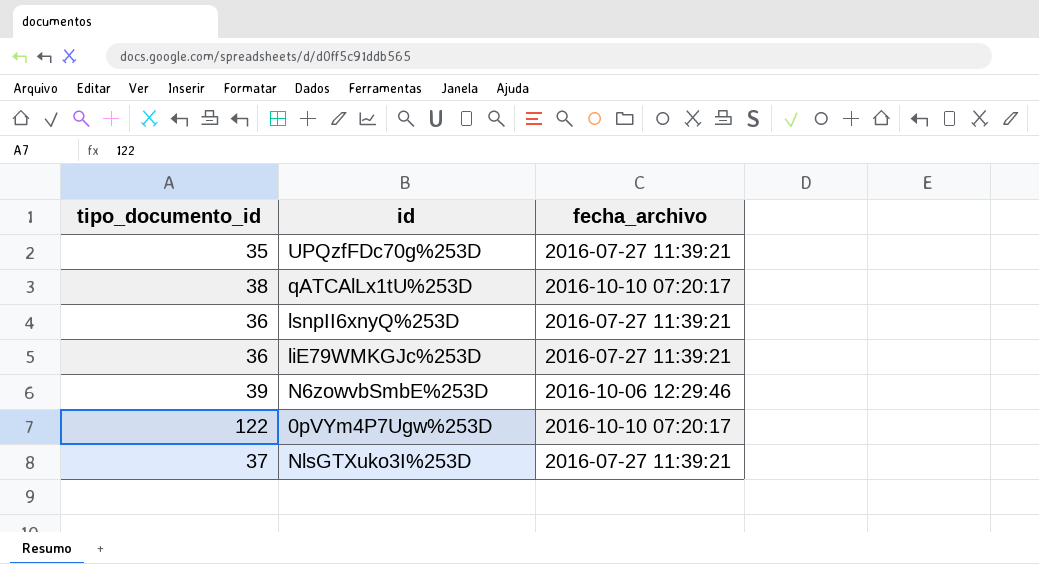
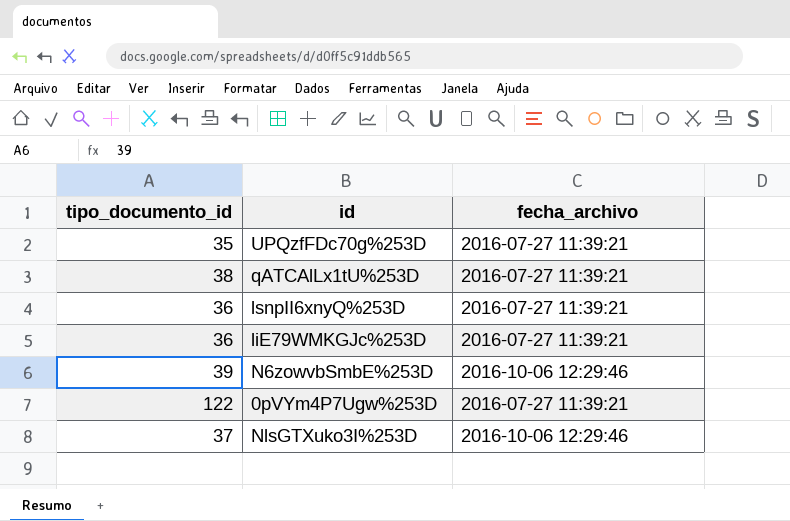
qATCAlLx1tU%253D | fecha_archivo: 2016-10-10 07:20:17 -> 2016-07-27 11:39:21
0pVYm4P7Ugw%253D | fecha_archivo: 2016-10-10 07:20:17 -> 2016-07-27 11:39:21
NlsGTXuko3I%253D | fecha_archivo: 2016-07-27 11:39:21 -> 2016-10-06 12:29:46

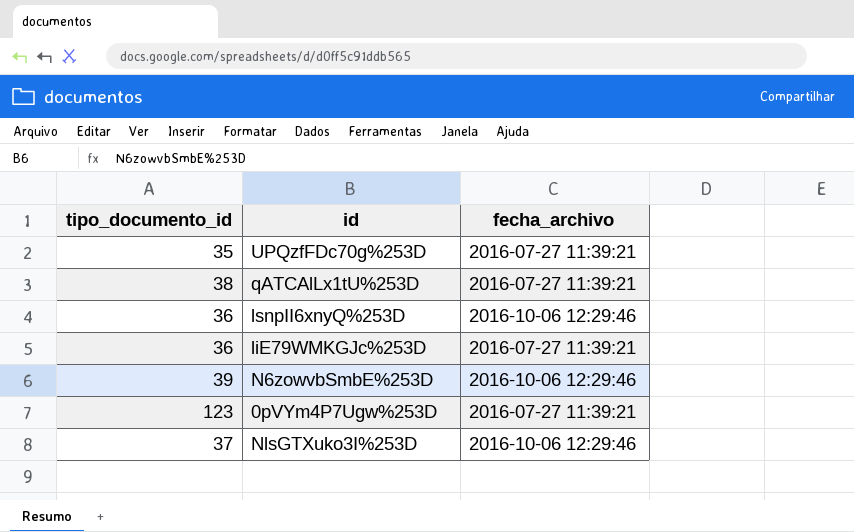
lsnpII6xnyQ%253D | fecha_archivo: 2016-07-27 11:39:21 -> 2016-10-06 12:29:46
0pVYm4P7Ugw%253D | tipo_documento_id: 122 -> 123

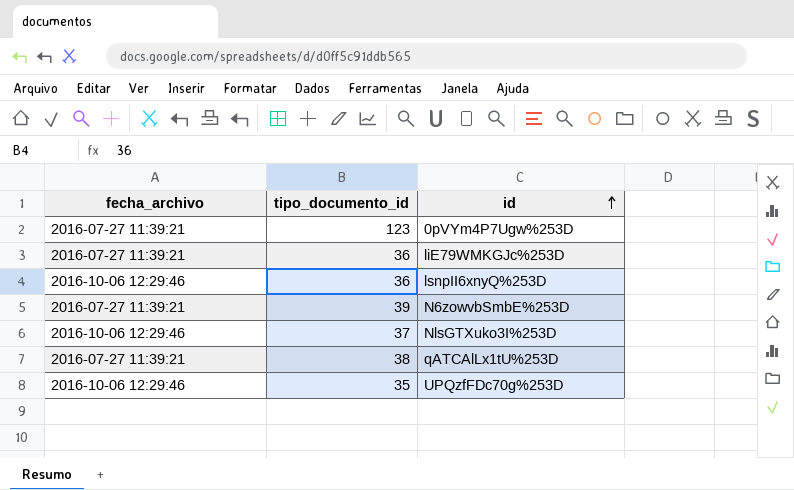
row order: none -> id ascending
column fecha_archivo | position: 3 -> 1
N6zowvbSmbE%253D | fecha_archivo: 2016-10-06 12:29:46 -> 2016-07-27 11:39:21
UPQzfFDc70g%253D | fecha_archivo: 2016-07-27 11:39:21 -> 2016-10-06 12:29:46

